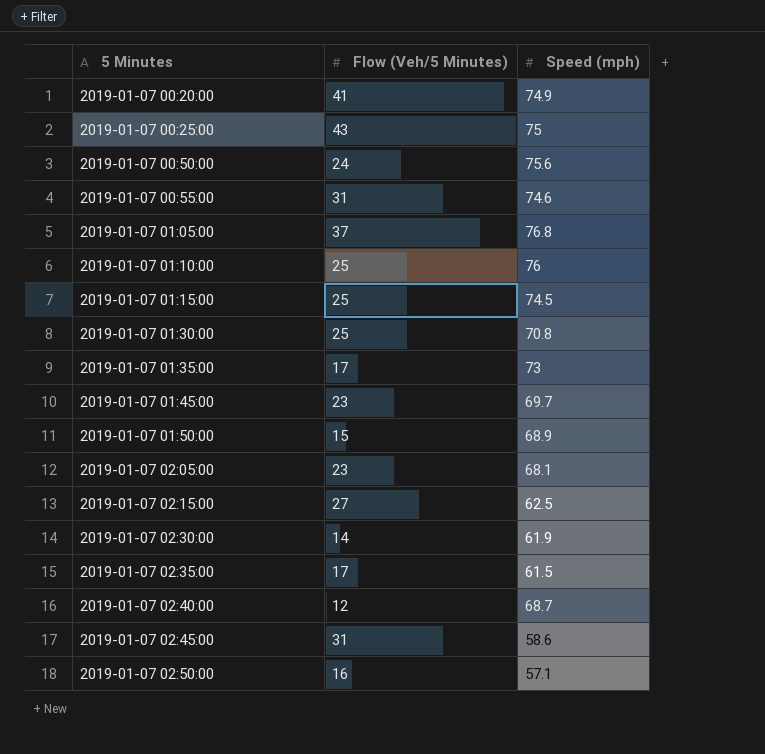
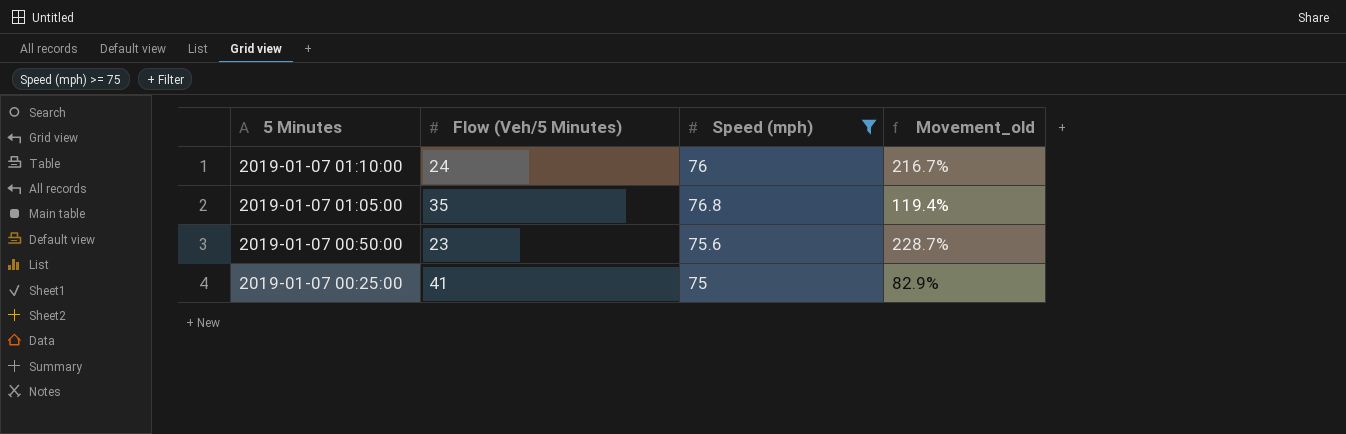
filter: none -> Speed (mph) >= 75
row order: 5 Minutes ascending -> 5 Minutes descending
column Movement_old | formula: none -> ([Speed (mph)] - [Flow (Veh/5 Minutes)]) / [Flow (Veh/5 Minutes)]
2019-01-07 01:10:00 | Flow (Veh/5 Minutes): 25 -> 24
2019-01-07 01:05:00 | Flow (Veh/5 Minutes): 37 -> 35
2019-01-07 00:50:00 | Flow (Veh/5 Minutes): 24 -> 23
2019-01-07 00:25:00 | Flow (Veh/5 Minutes): 43 -> 41

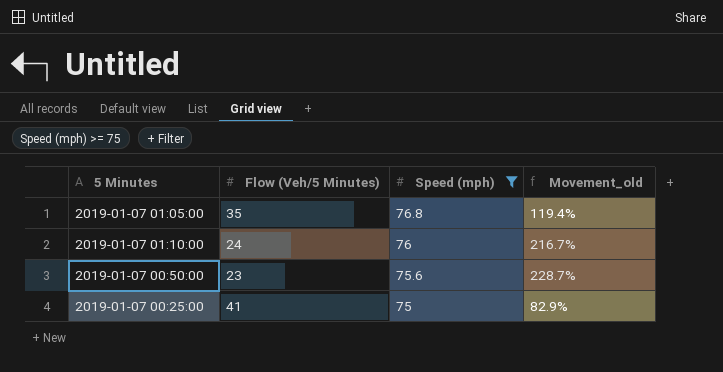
row order: 5 Minutes descending -> Speed (mph) descending

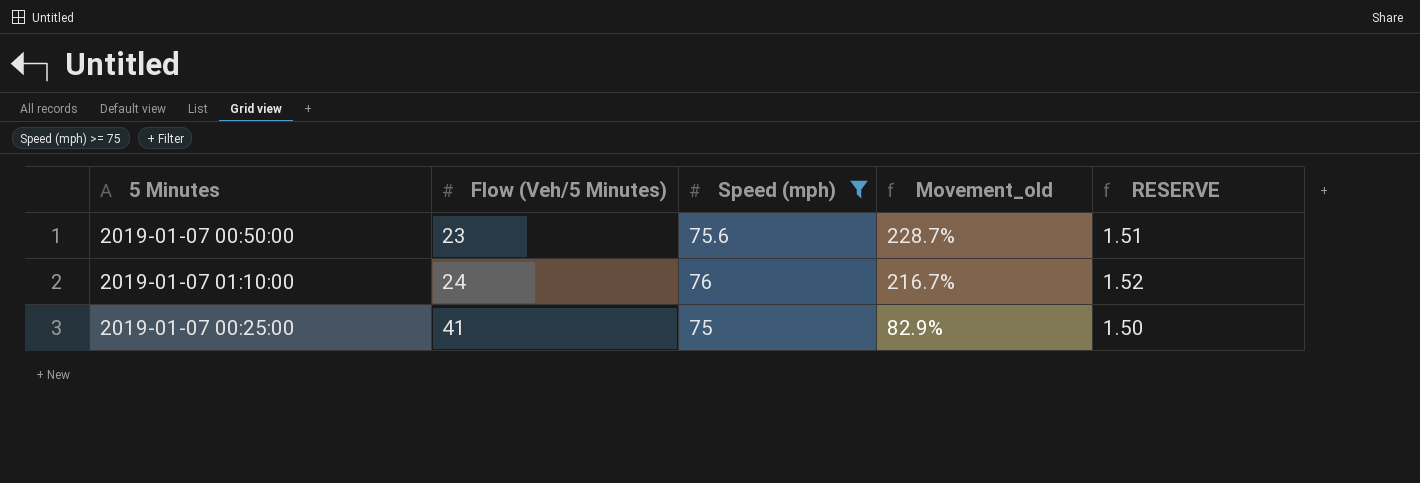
row order: Speed (mph) descending -> Flow (Veh/5 Minutes) ascending
column RESERVE | formula: none -> [Speed (mph)] * 0.02
row 2019-01-07 01:05:00: 35 | 76.8 | 119.4% -> none

